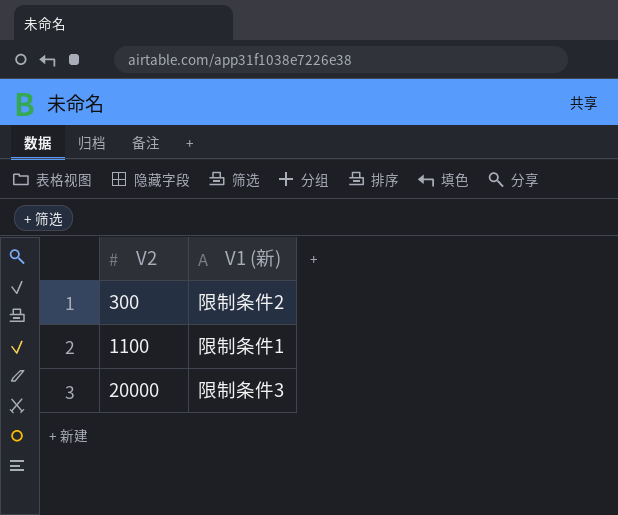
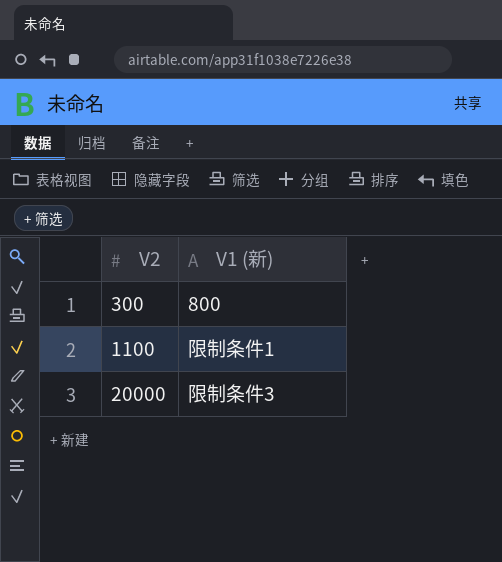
300 | V1 (新): 限制条件2 -> 800

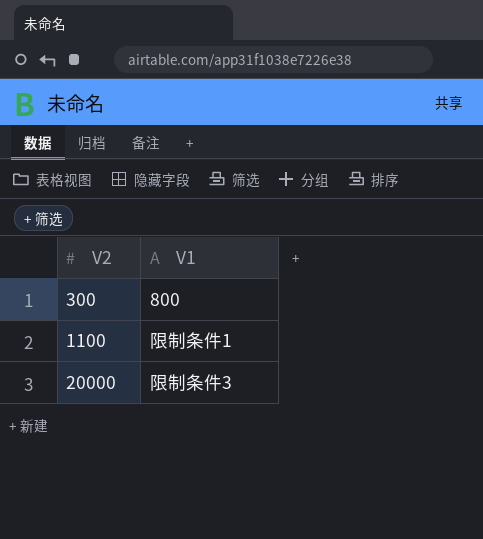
column name: V1 (新) -> V1

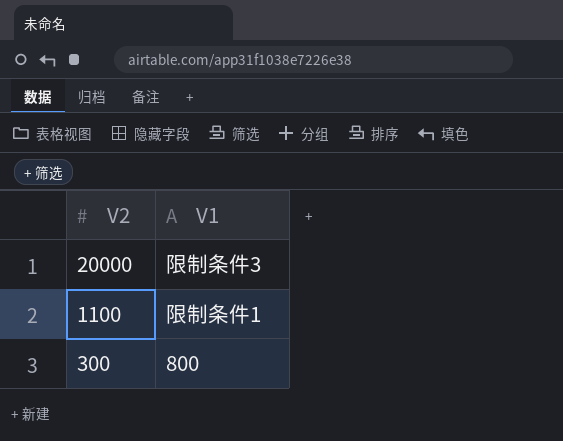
row order: V2 ascending -> V2 descending

